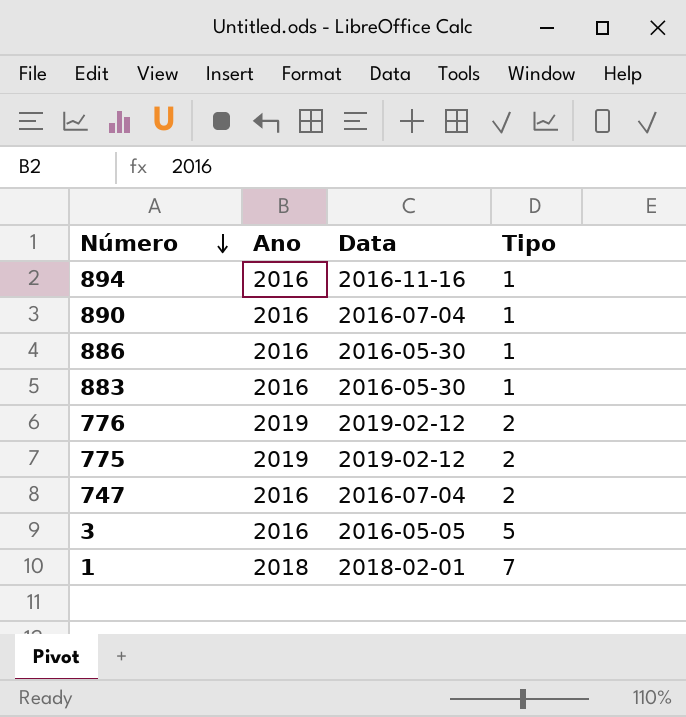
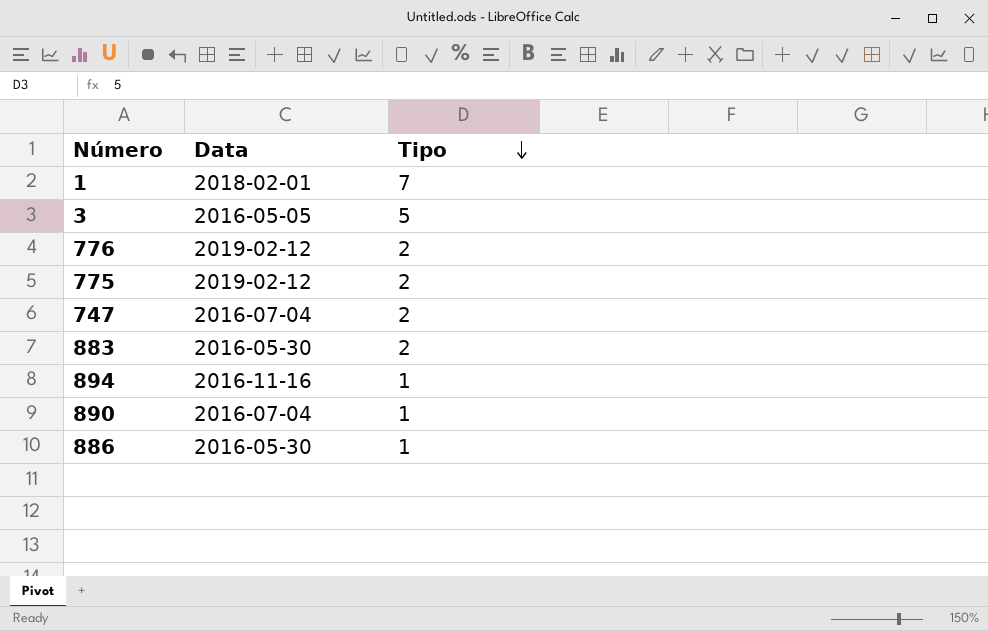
row order: Número descending -> Tipo descending
column Ano | position: 2 -> none
883 | Tipo: 1 -> 2

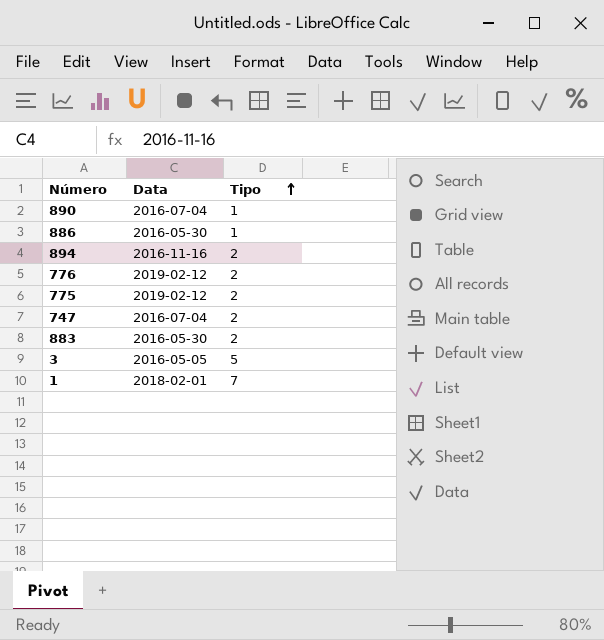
row order: Tipo descending -> Tipo ascending
894 | Tipo: 1 -> 2

